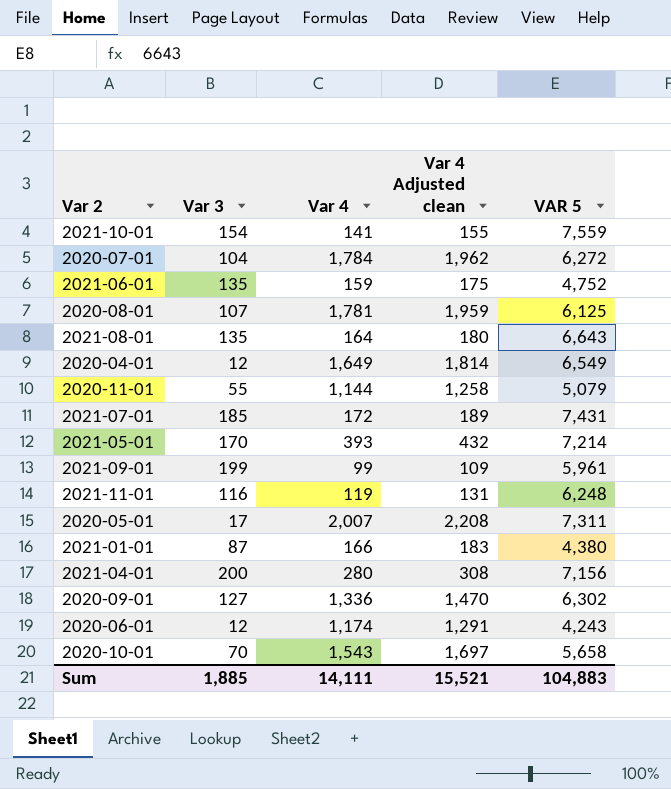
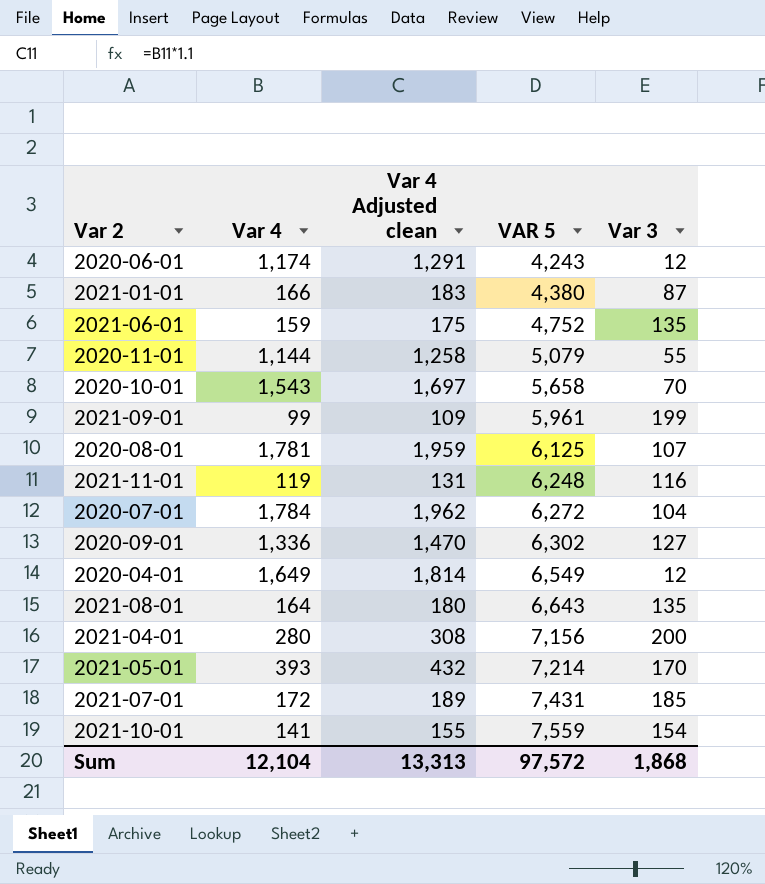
row order: none -> VAR 5 ascending
column Var 3 | position: 2 -> 5
row 2020-05-01: 17 | 2,007 | 2,208 | 7,311 -> none
Sum | Var 4: 14,111 -> 12,104
Sum | Var 4 Adjusted clean: 15,521 -> 13,313
Sum | VAR 5: 104,883 -> 97,572
Sum | Var 3: 1,885 -> 1,868

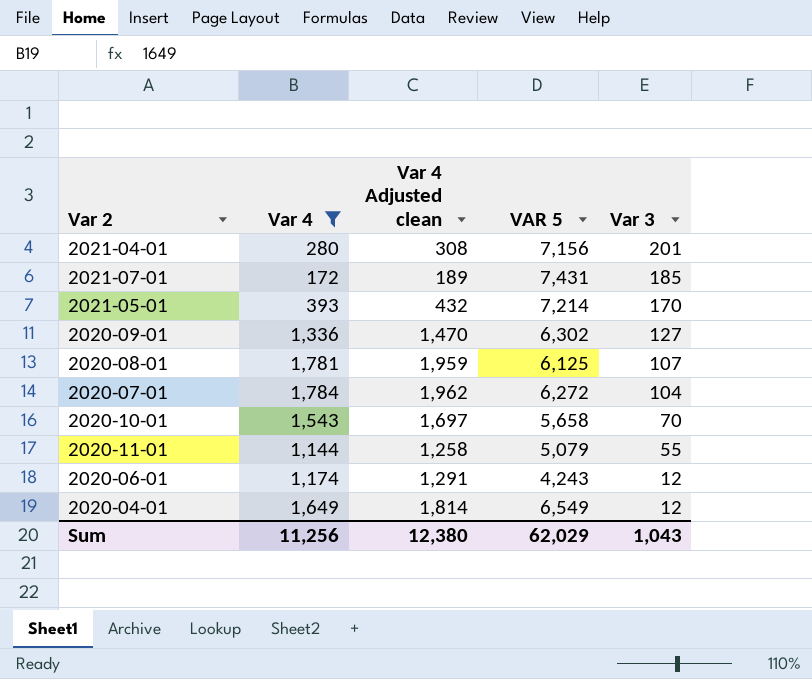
filter: none -> Var 4 >= 172
row order: VAR 5 ascending -> Var 3 descending
2021-04-01 | Var 3: 200 -> 201
Sum | Var 4: 12,104 -> 11,256
Sum | Var 4 Adjusted clean: 13,313 -> 12,380
Sum | VAR 5: 97,572 -> 62,029
Sum | Var 3: 1,868 -> 1,043

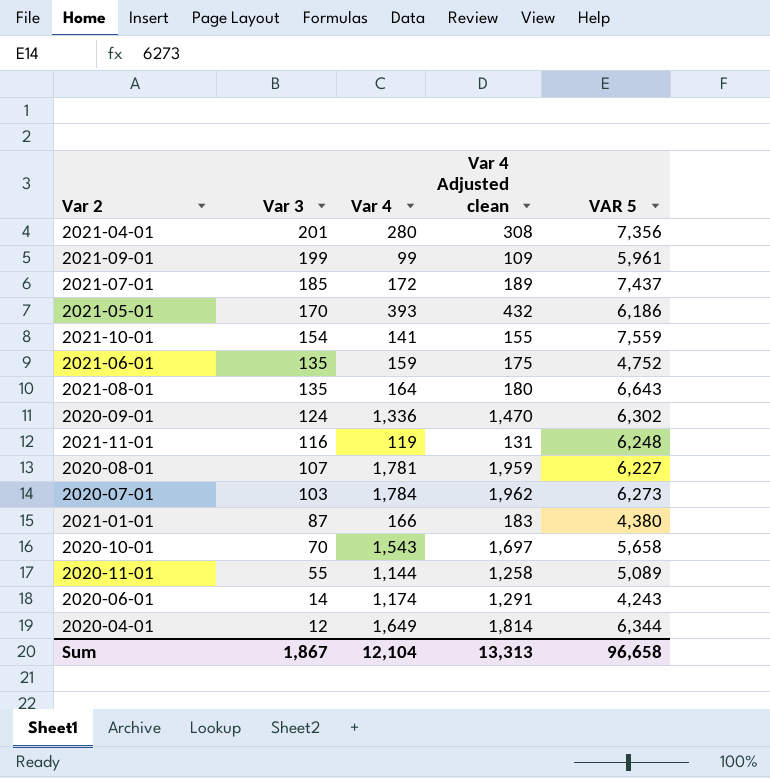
filter: Var 4 >= 172 -> none
column Var 3 | position: 5 -> 2
2021-04-01 | VAR 5: 7,156 -> 7,356
2021-07-01 | VAR 5: 7,431 -> 7,437
2021-05-01 | VAR 5: 7,214 -> 6,186
2020-09-01 | Var 3: 127 -> 124
2020-08-01 | VAR 5: 6,125 -> 6,227
2020-07-01 | Var 3: 104 -> 103
2020-07-01 | VAR 5: 6,272 -> 6,273
2020-11-01 | VAR 5: 5,079 -> 5,089
2020-06-01 | Var 3: 12 -> 14
2020-04-01 | VAR 5: 6,549 -> 6,344
Sum | Var 3: 1,043 -> 1,867
Sum | Var 4: 11,256 -> 12,104
Sum | Var 4 Adjusted clean: 12,380 -> 13,313
Sum | VAR 5: 62,029 -> 96,658

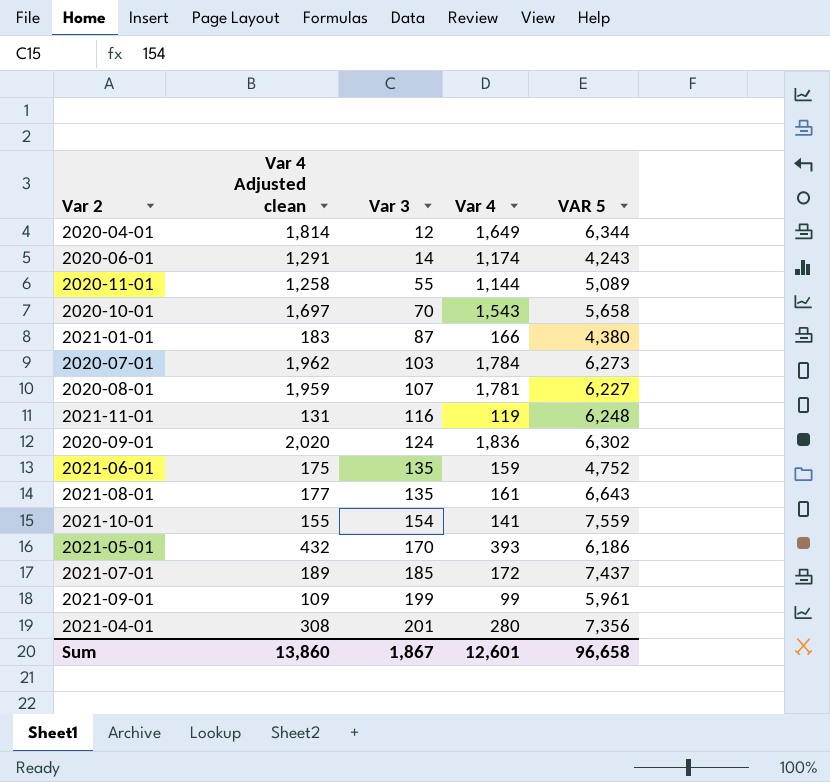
row order: Var 3 descending -> Var 3 ascending
column Var 4 Adjusted clean | position: 4 -> 2
2020-09-01 | Var 4 Adjusted clean: 1,470 -> 2,020
2020-09-01 | Var 4: 1,336 -> 1,836
2021-08-01 | Var 4 Adjusted clean: 180 -> 177
2021-08-01 | Var 4: 164 -> 161
Sum | Var 4 Adjusted clean: 13,313 -> 13,860
Sum | Var 4: 12,104 -> 12,601

